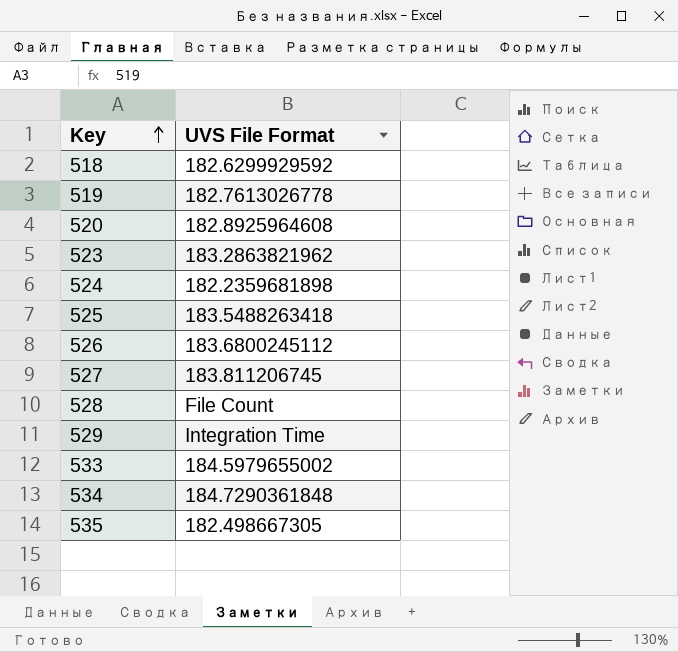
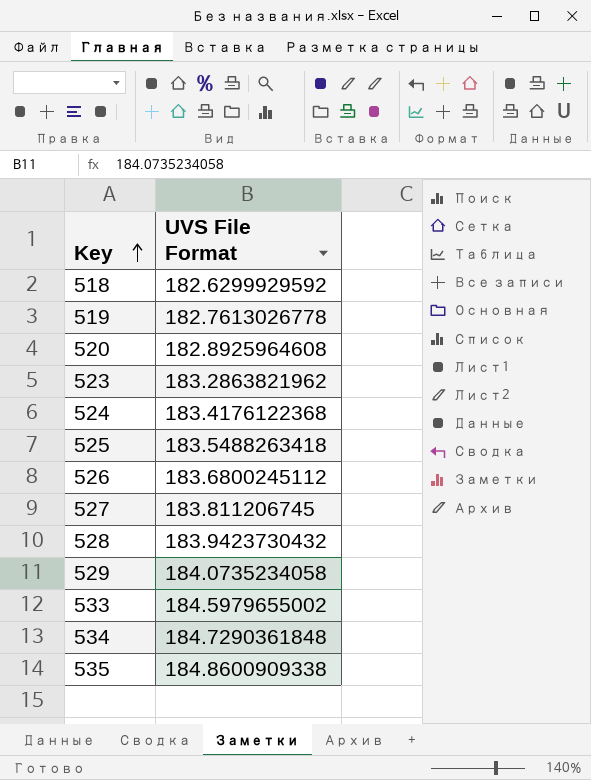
524 | UVS File Format: 182.2359681898 -> 183.4176122368
528 | UVS File Format: File Count -> 183.9423730432
529 | UVS File Format: Integration Time -> 184.0735234058
535 | UVS File Format: 182.498667305 -> 184.8600909338

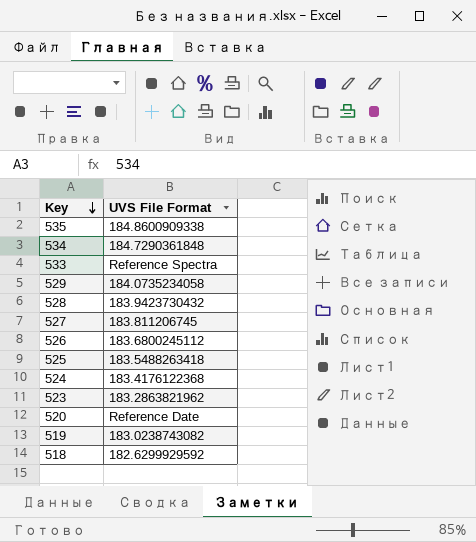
row order: Key ascending -> Key descending
533 | UVS File Format: 184.5979655002 -> Reference Spectra
520 | UVS File Format: 182.8925964608 -> Reference Date
519 | UVS File Format: 182.7613026778 -> 183.0238743082

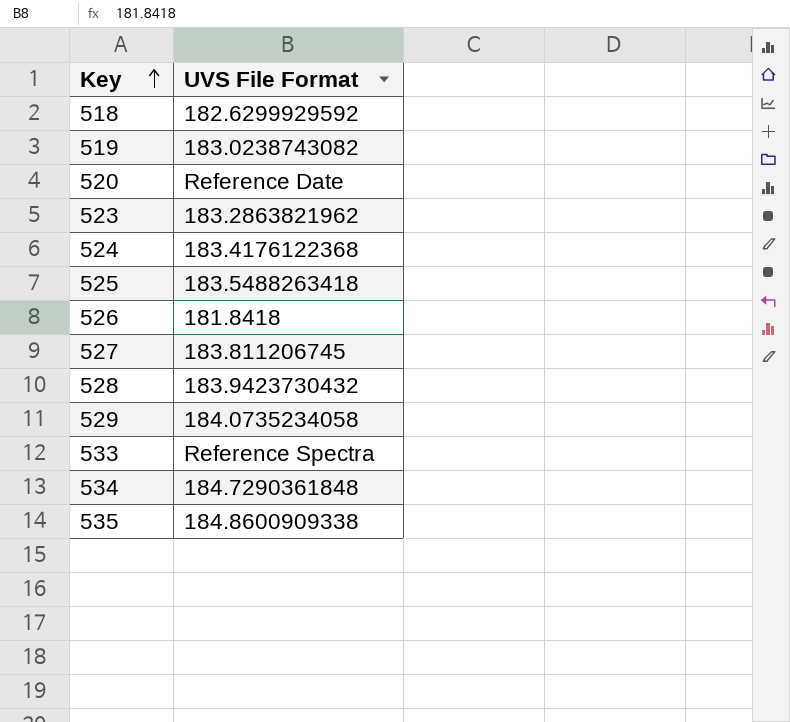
row order: Key descending -> Key ascending
526 | UVS File Format: 183.6800245112 -> 181.8418

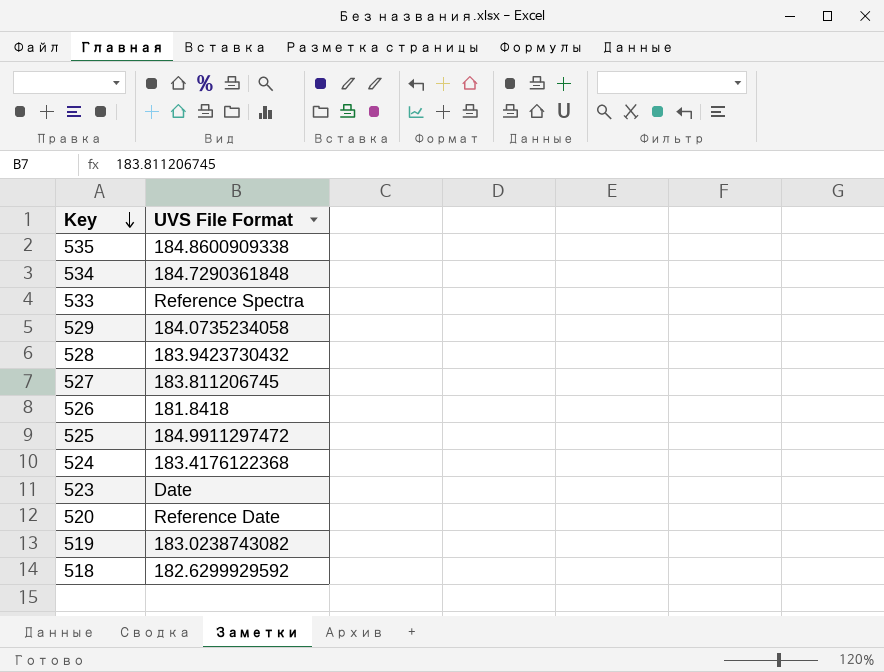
row order: Key ascending -> Key descending
525 | UVS File Format: 183.5488263418 -> 184.9911297472
523 | UVS File Format: 183.2863821962 -> Date

